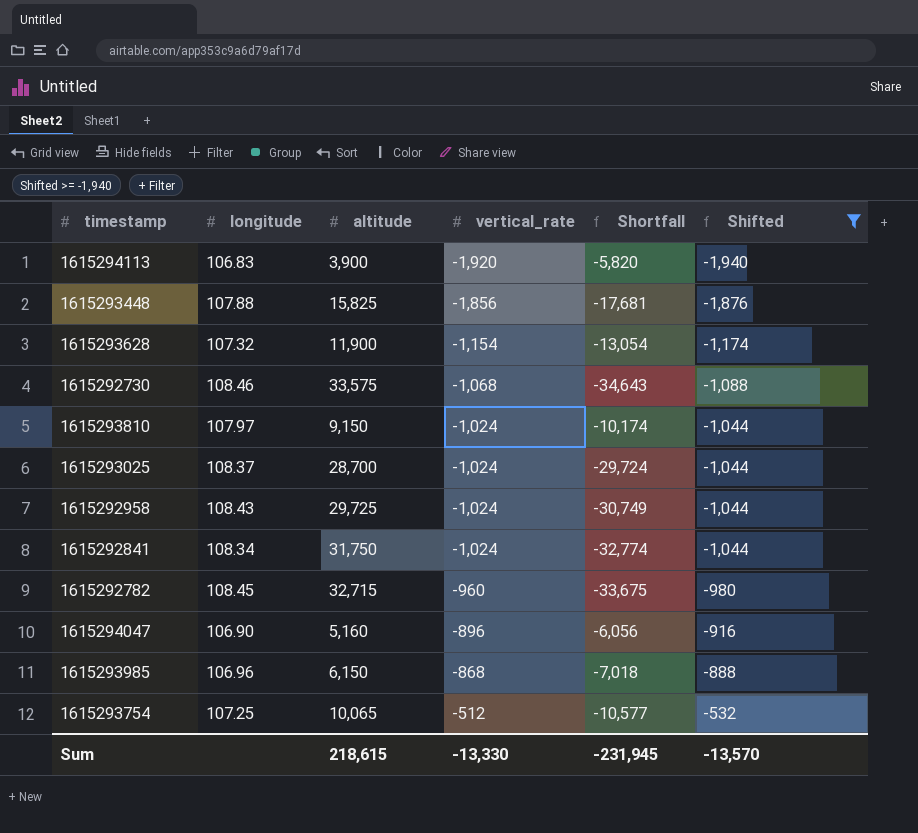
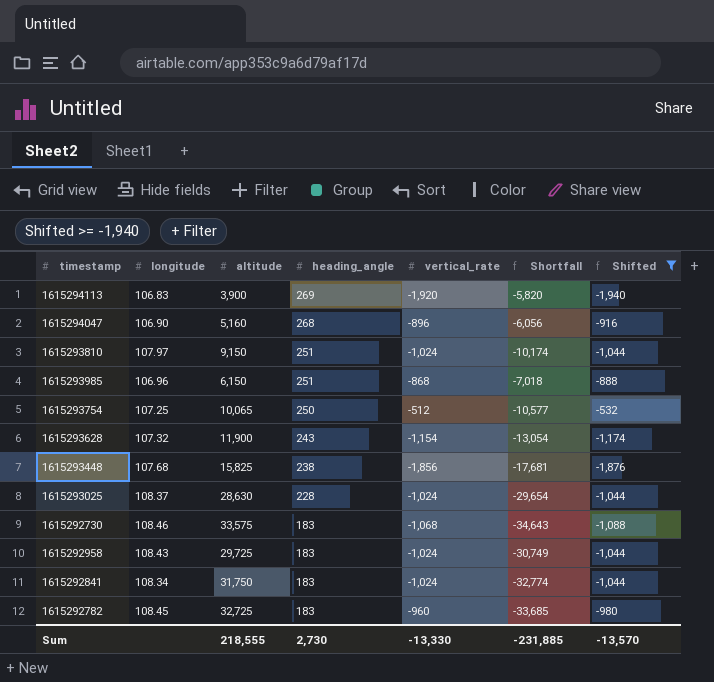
row order: vertical_rate ascending -> heading_angle descending
column heading_angle | position: none -> 4
1615293448 | longitude: 107.88 -> 107.68
1615293025 | altitude: 28,700 -> 28,630
1615293025 | Shortfall: -29,724 -> -29,654
1615292782 | altitude: 32,715 -> 32,725
1615292782 | Shortfall: -33,675 -> -33,685
Sum | altitude: 218,615 -> 218,555
Sum | Shortfall: -231,945 -> -231,885

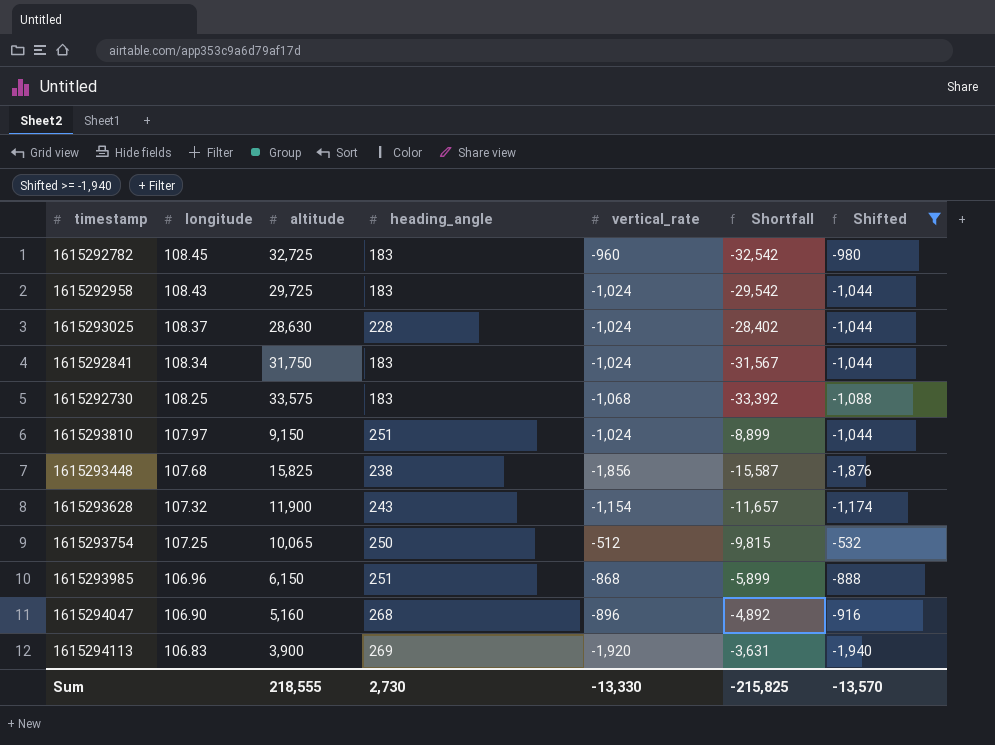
row order: heading_angle descending -> longitude descending
column Shortfall | formula: [vertical_rate] - [altitude] -> [heading_angle] - [altitude]
1615292730 | longitude: 108.46 -> 108.25
Sum | Shortfall: -231,885 -> -215,825

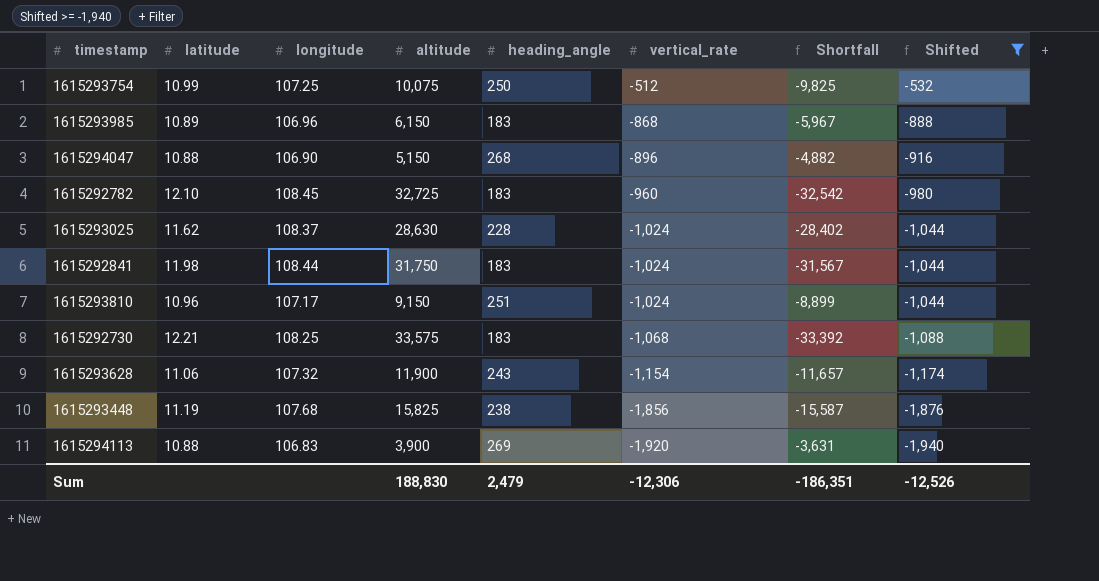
row order: longitude descending -> vertical_rate descending
column latitude | position: none -> 2
row 1615292958: 108.43 | 29,725 | 183 | -1,024 | -29,542 | -1,044 -> none
1615293754 | altitude: 10,065 -> 10,075
1615293754 | Shortfall: -9,815 -> -9,825
1615293985 | heading_angle: 251 -> 183
1615293985 | Shortfall: -5,899 -> -5,967
1615294047 | altitude: 5,160 -> 5,150
1615294047 | Shortfall: -4,892 -> -4,882
1615292841 | longitude: 108.34 -> 108.44
1615293810 | longitude: 107.97 -> 107.17
Sum | altitude: 218,555 -> 188,830
Sum | heading_angle: 2,730 -> 2,479
Sum | vertical_rate: -13,330 -> -12,306
Sum | Shortfall: -215,825 -> -186,351
Sum | Shifted: -13,570 -> -12,526

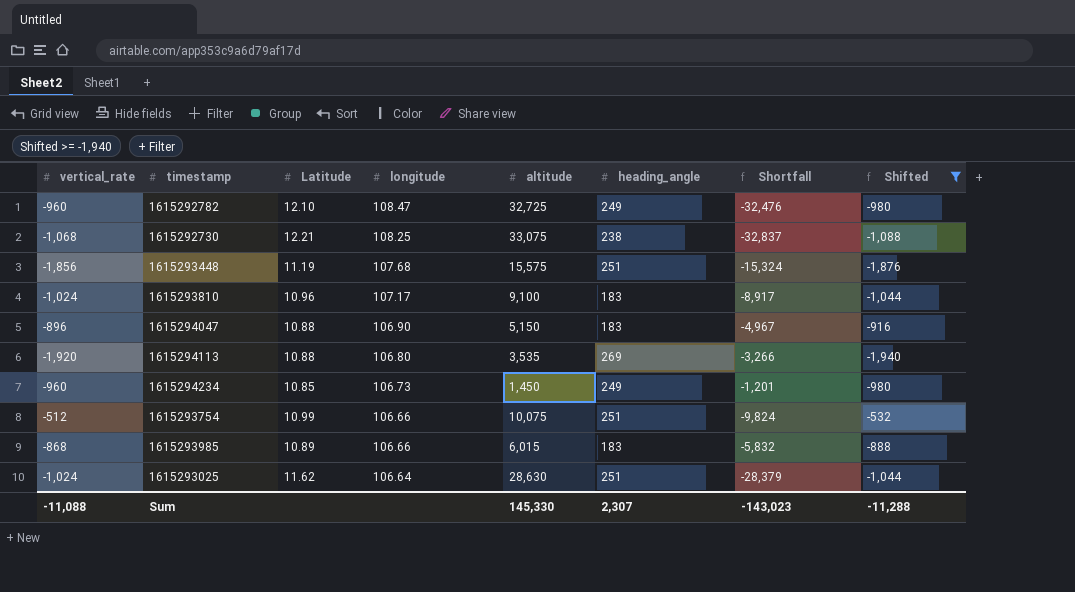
row order: vertical_rate descending -> longitude descending
column vertical_rate | position: 6 -> 1
column name: latitude -> Latitude
row 1615292841: 11.98 | 108.44 | 31,750 | 183 | -1,024 | -31,567 | -1,044 -> none
row 1615293628: 11.06 | 107.32 | 11,900 | 243 | -1,154 | -11,657 | -1,174 -> none
1615292782 | longitude: 108.45 -> 108.47
1615292782 | heading_angle: 183 -> 249
1615292782 | Shortfall: -32,542 -> -32,476
1615292730 | altitude: 33,575 -> 33,075
1615292730 | heading_angle: 183 -> 238
1615292730 | Shortfall: -33,392 -> -32,837
1615293448 | altitude: 15,825 -> 15,575
1615293448 | heading_angle: 238 -> 251
1615293448 | Shortfall: -15,587 -> -15,324
1615293810 | altitude: 9,150 -> 9,100
1615293810 | heading_angle: 251 -> 183
1615293810 | Shortfall: -8,899 -> -8,917
1615294047 | heading_angle: 268 -> 183
1615294047 | Shortfall: -4,882 -> -4,967
1615294113 | longitude: 106.83 -> 106.80
1615294113 | altitude: 3,900 -> 3,535
1615294113 | Shortfall: -3,631 -> -3,266
row 1615294234: none -> -960 | 10.85 | 106.73 | 1,450 | 249 | -1,201 | -980
1615293754 | longitude: 107.25 -> 106.66
1615293754 | heading_angle: 250 -> 251
1615293754 | Shortfall: -9,825 -> -9,824
1615293985 | longitude: 106.96 -> 106.66
1615293985 | altitude: 6,150 -> 6,015
1615293985 | Shortfall: -5,967 -> -5,832
1615293025 | longitude: 108.37 -> 106.64
1615293025 | heading_angle: 228 -> 251
1615293025 | Shortfall: -28,402 -> -28,379
Sum | vertical_rate: -12,306 -> -11,088
Sum | altitude: 188,830 -> 145,330
Sum | heading_angle: 2,479 -> 2,307
Sum | Shortfall: -186,351 -> -143,023
Sum | Shifted: -12,526 -> -11,288

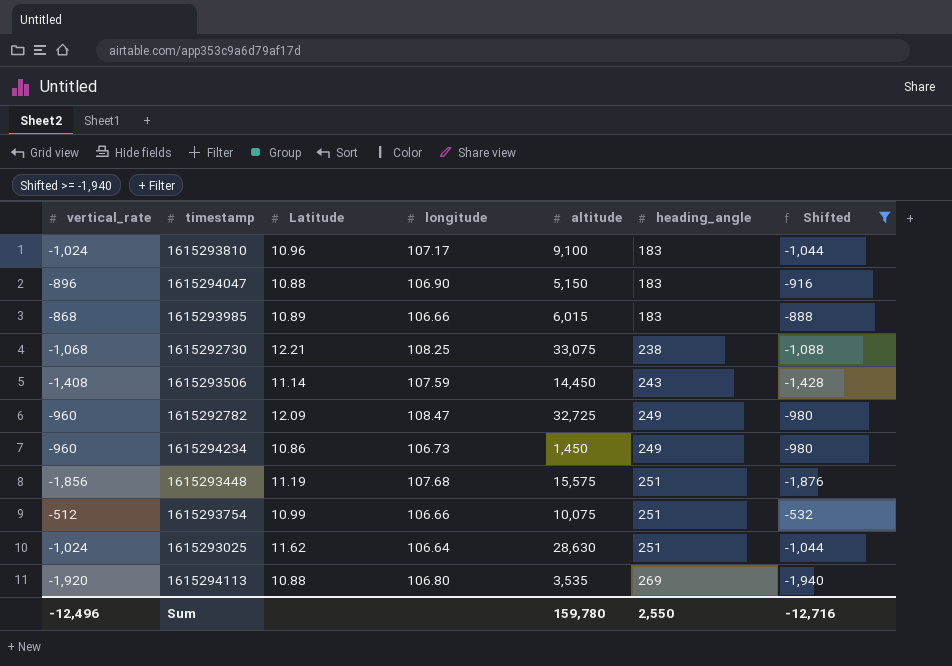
row order: longitude descending -> heading_angle ascending
column Shortfall | formula: [heading_angle] - [altitude] -> none
row 1615293506: none -> -1,408 | 11.14 | 107.59 | 14,450 | 243 | -1,428
1615292782 | Latitude: 12.10 -> 12.09
1615294234 | Latitude: 10.85 -> 10.86
Sum | vertical_rate: -11,088 -> -12,496
Sum | altitude: 145,330 -> 159,780
Sum | heading_angle: 2,307 -> 2,550
Sum | Shifted: -11,288 -> -12,716

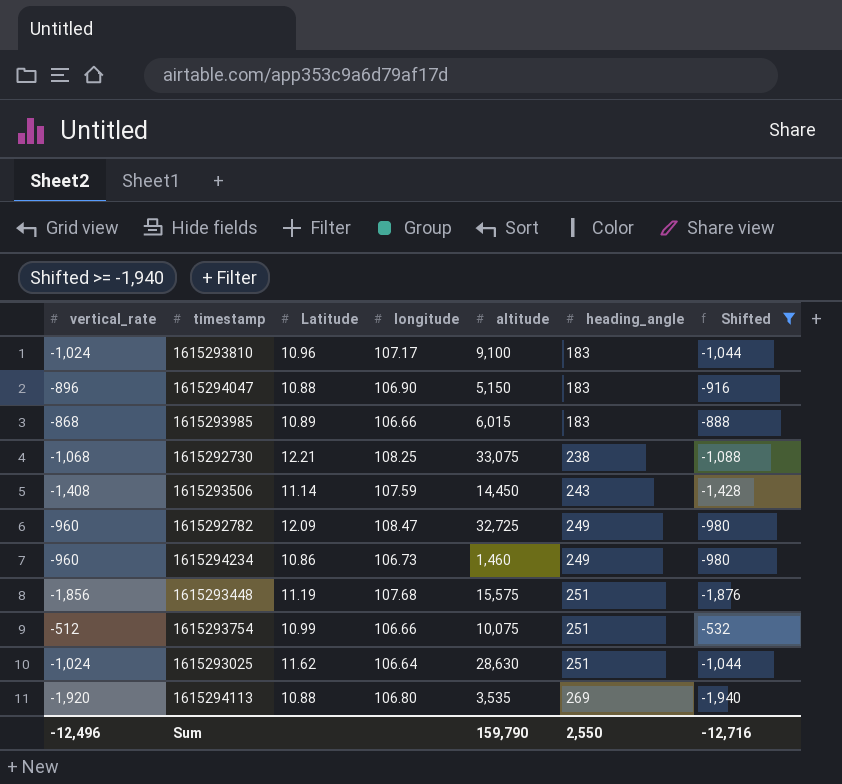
1615294234 | altitude: 1,450 -> 1,460
Sum | altitude: 159,780 -> 159,790

